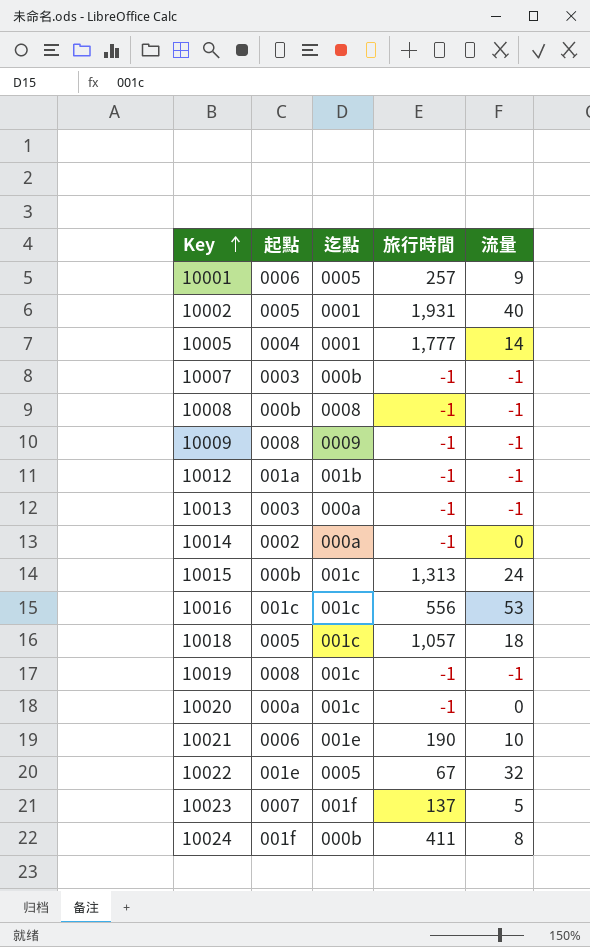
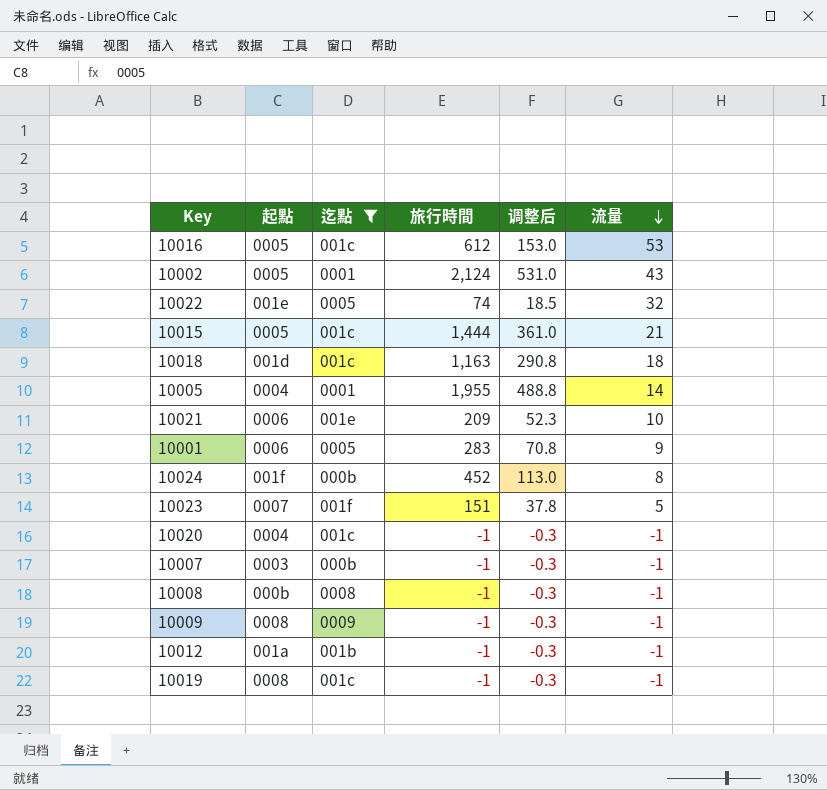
filter: none -> 迄點 != 000a
row order: Key ascending -> 流量 descending
column 调整后 | formula: none -> [旅行時間] * 0.25
10016 | 起點: 001c -> 0005
10016 | 旅行時間: 556 -> 612
10002 | 旅行時間: 1,931 -> 2,124
10002 | 流量: 40 -> 43
10022 | 旅行時間: 67 -> 74
10015 | 起點: 000b -> 0005
10015 | 旅行時間: 1,313 -> 1,444
10015 | 流量: 24 -> 21
10018 | 起點: 0005 -> 001d
10018 | 旅行時間: 1,057 -> 1,163
10005 | 旅行時間: 1,777 -> 1,955
10021 | 旅行時間: 190 -> 209
10001 | 旅行時間: 257 -> 283
10024 | 旅行時間: 411 -> 452
10023 | 旅行時間: 137 -> 151
10020 | 起點: 000a -> 0004
10020 | 流量: 0 -> -1

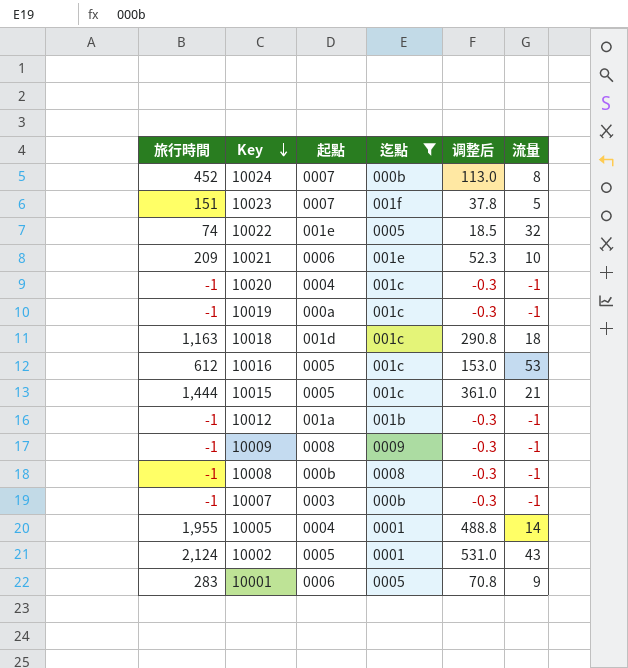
row order: 流量 descending -> Key descending
column 旅行時間 | position: 4 -> 1
10024 | 起點: 001f -> 0007
10019 | 起點: 0008 -> 000a

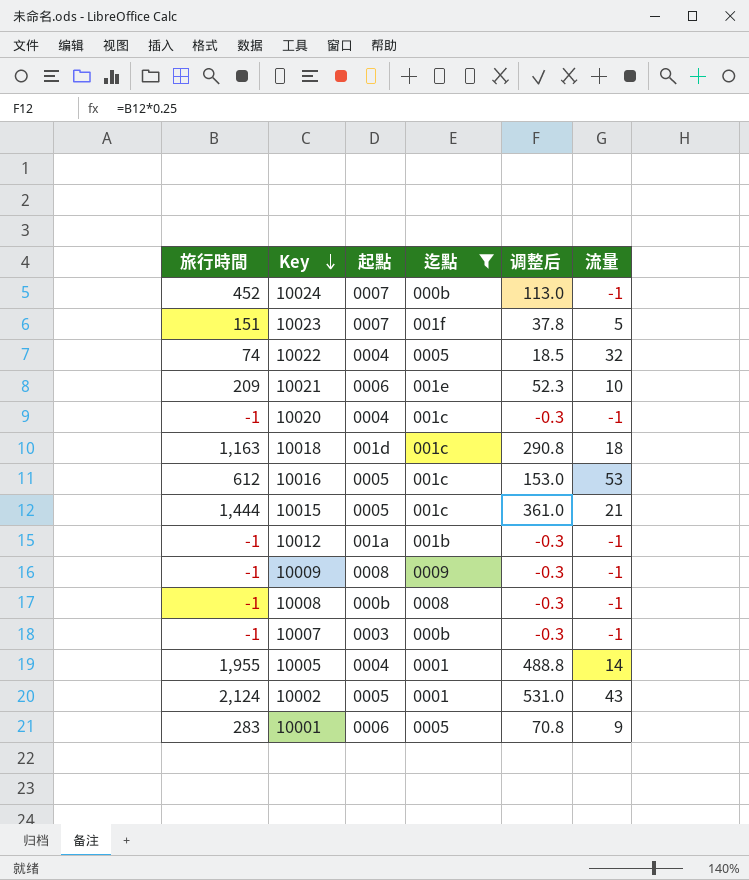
row 10019: -1 | 000a | 001c | -0.3 | -1 -> none
10024 | 流量: 8 -> -1
10022 | 起點: 001e -> 0004

